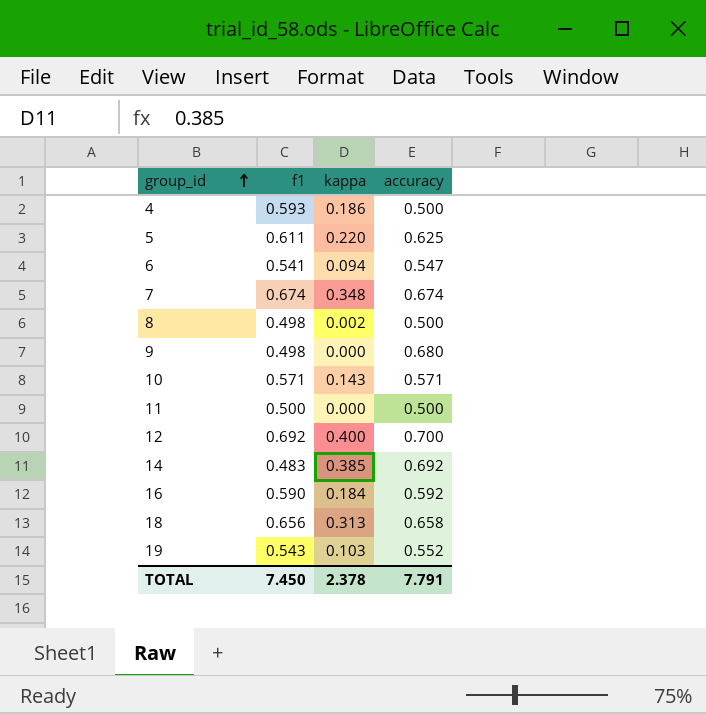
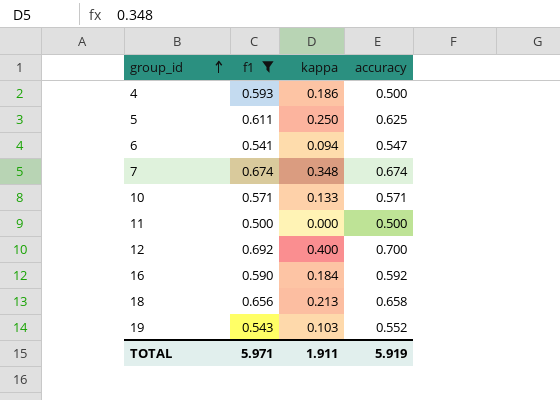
filter: none -> f1 >= 0.500
5 | kappa: 0.220 -> 0.250
10 | kappa: 0.143 -> 0.133
18 | kappa: 0.313 -> 0.213
TOTAL | f1: 7.450 -> 5.971
TOTAL | kappa: 2.378 -> 1.911
TOTAL | accuracy: 7.791 -> 5.919

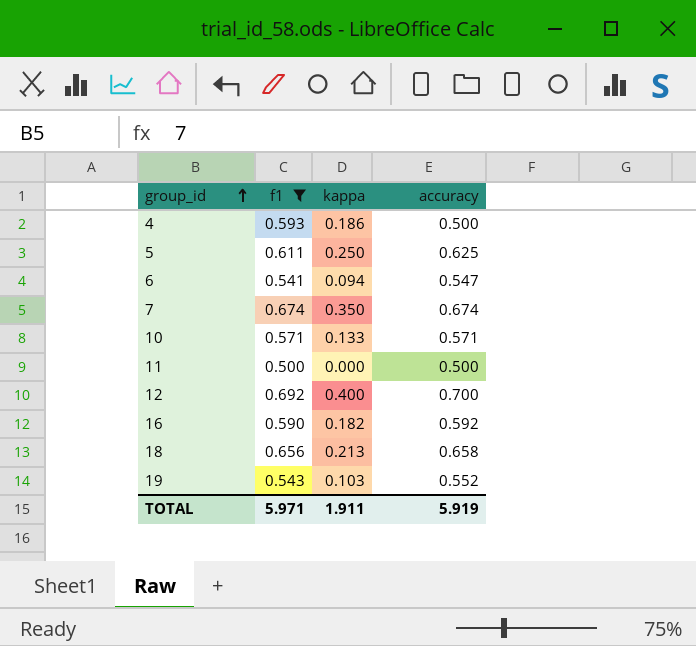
7 | kappa: 0.348 -> 0.350
16 | kappa: 0.184 -> 0.182

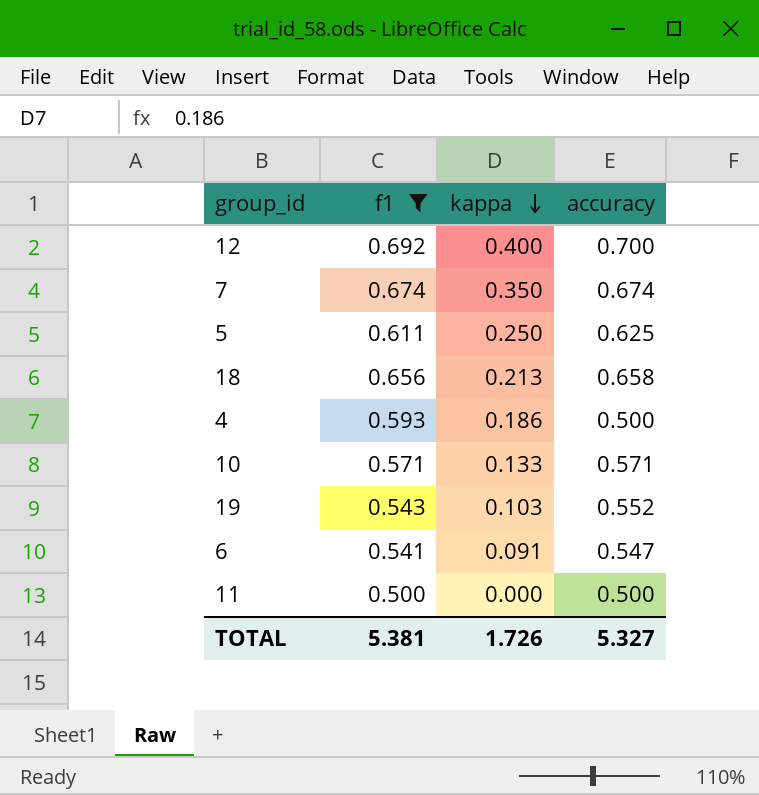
row order: group_id ascending -> kappa descending
row 16: 0.590 | 0.182 | 0.592 -> none
6 | kappa: 0.094 -> 0.091
TOTAL | f1: 5.971 -> 5.381
TOTAL | kappa: 1.911 -> 1.726
TOTAL | accuracy: 5.919 -> 5.327

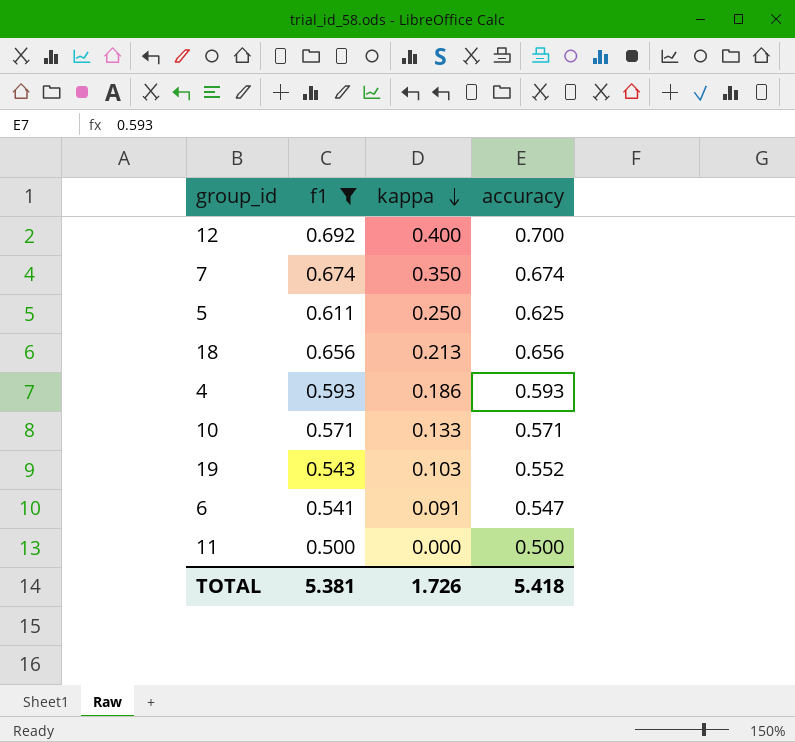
18 | accuracy: 0.658 -> 0.656
4 | accuracy: 0.500 -> 0.593
TOTAL | accuracy: 5.327 -> 5.418

